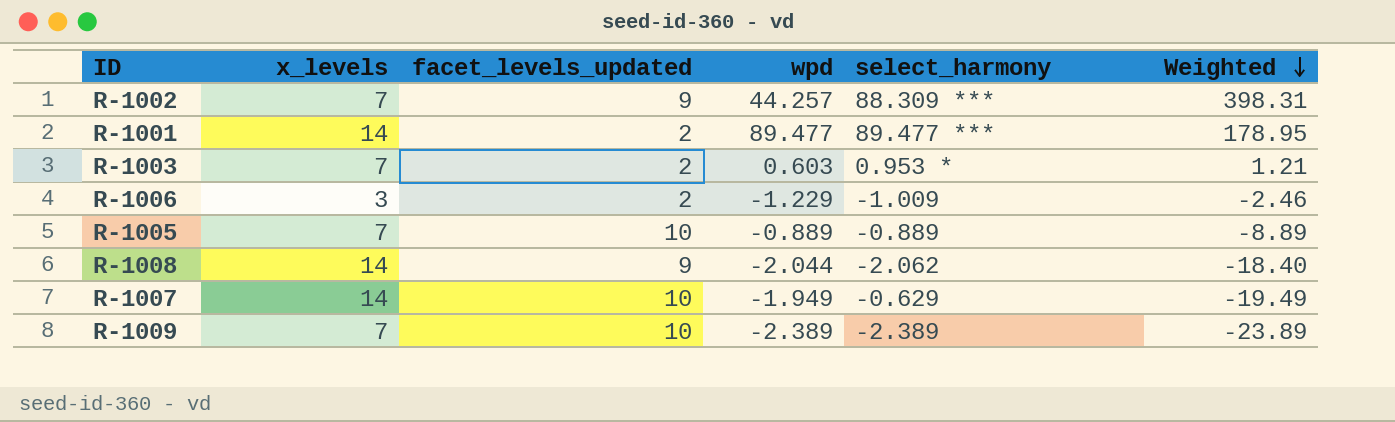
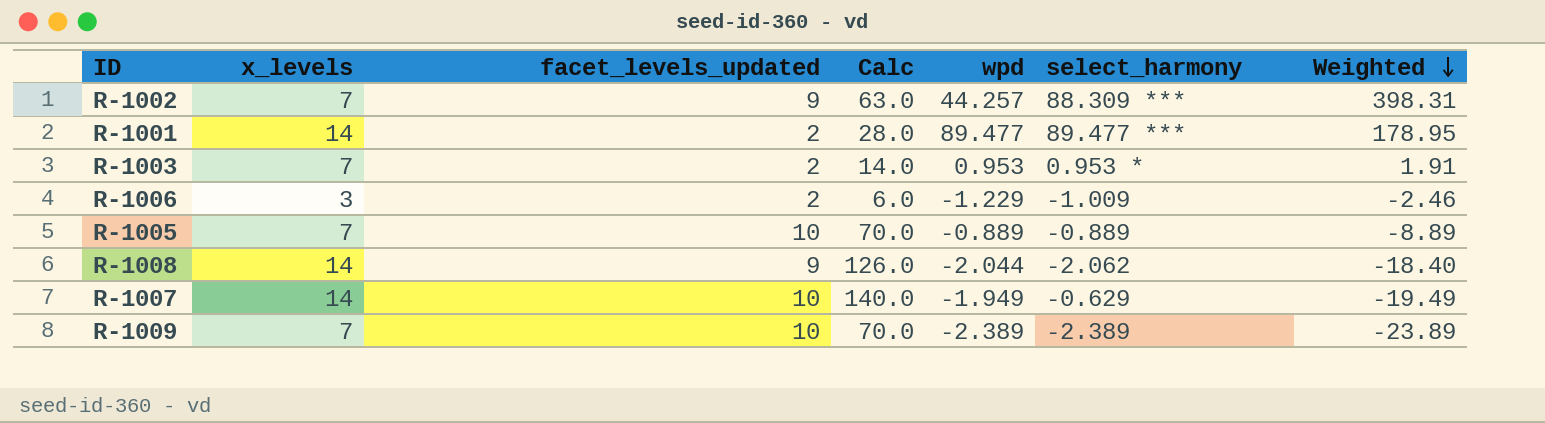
column Calc | formula: none -> [x_levels] * [facet_levels_updated]
R-1003 | wpd: 0.603 -> 0.953
R-1003 | Weighted: 1.21 -> 1.91

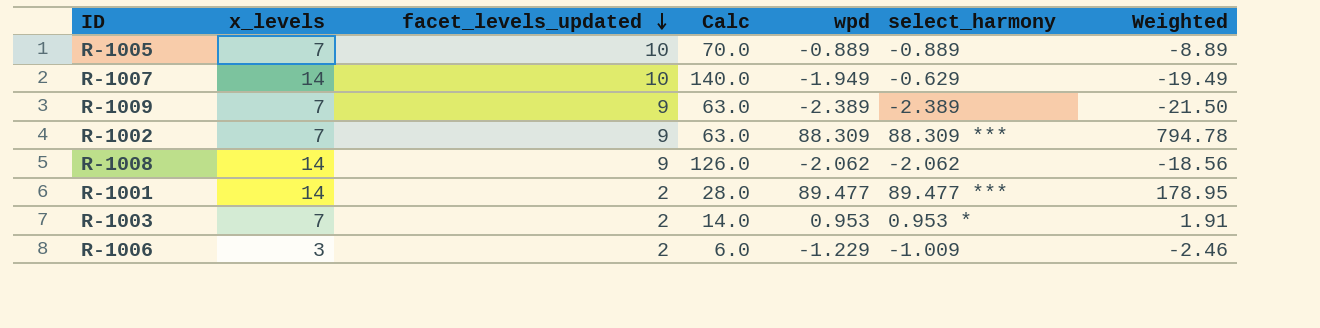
row order: Weighted descending -> facet_levels_updated descending
R-1009 | facet_levels_updated: 10 -> 9
R-1009 | Calc: 70.0 -> 63.0
R-1009 | Weighted: -23.89 -> -21.50
R-1002 | wpd: 44.257 -> 88.309
R-1002 | Weighted: 398.31 -> 794.78
R-1008 | wpd: -2.044 -> -2.062
R-1008 | Weighted: -18.40 -> -18.56

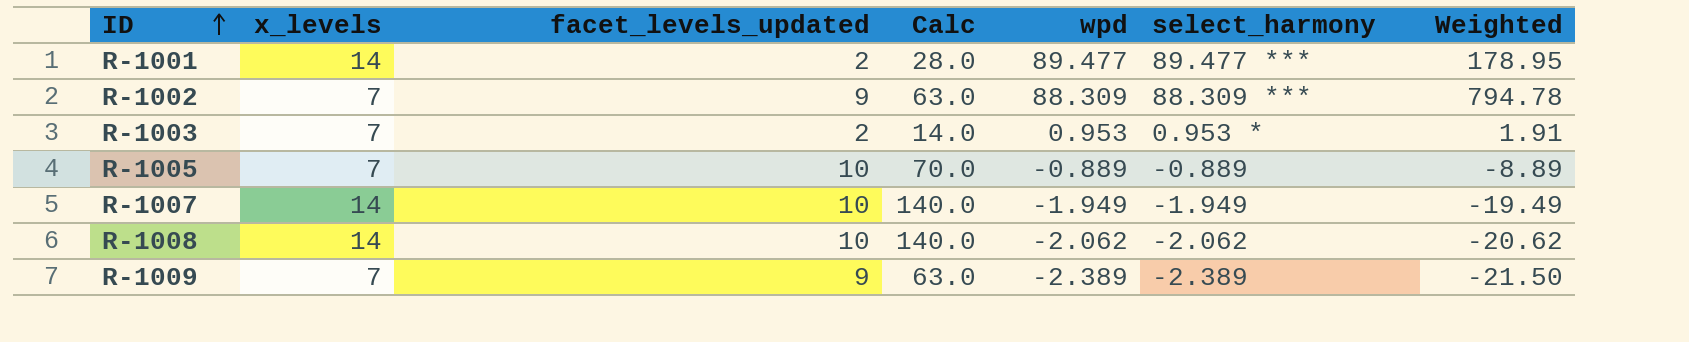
row order: facet_levels_updated descending -> ID ascending
row R-1006: 3 | 2 | 6.0 | -1.229 | -1.009 | -2.46 -> none
R-1007 | select_harmony: -0.629 -> -1.949
R-1008 | facet_levels_updated: 9 -> 10
R-1008 | Calc: 126.0 -> 140.0
R-1008 | Weighted: -18.56 -> -20.62

